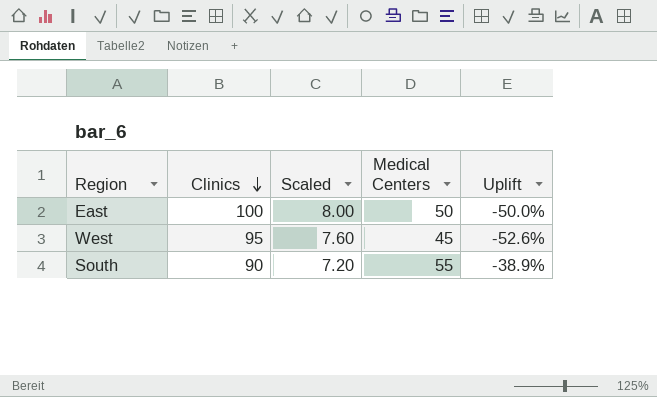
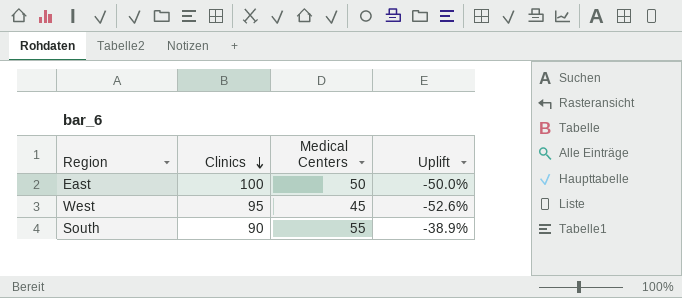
column Scaled | formula: [Clinics] * 0.08 -> none

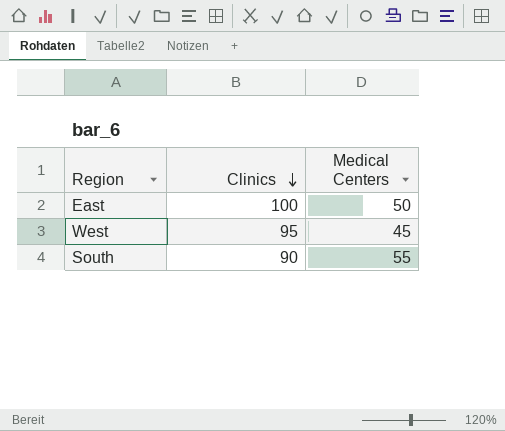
column Uplift | formula: ([Medical Centers] - [Clinics]) / [Clinics] -> none

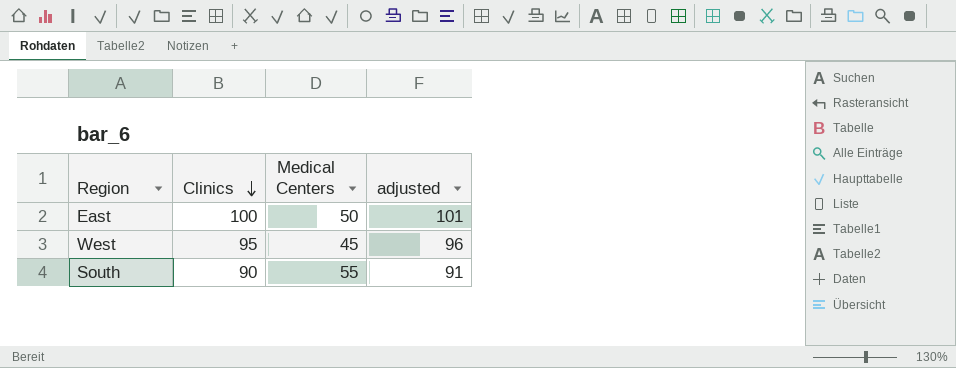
column adjusted | formula: none -> [Clinics] + 1

